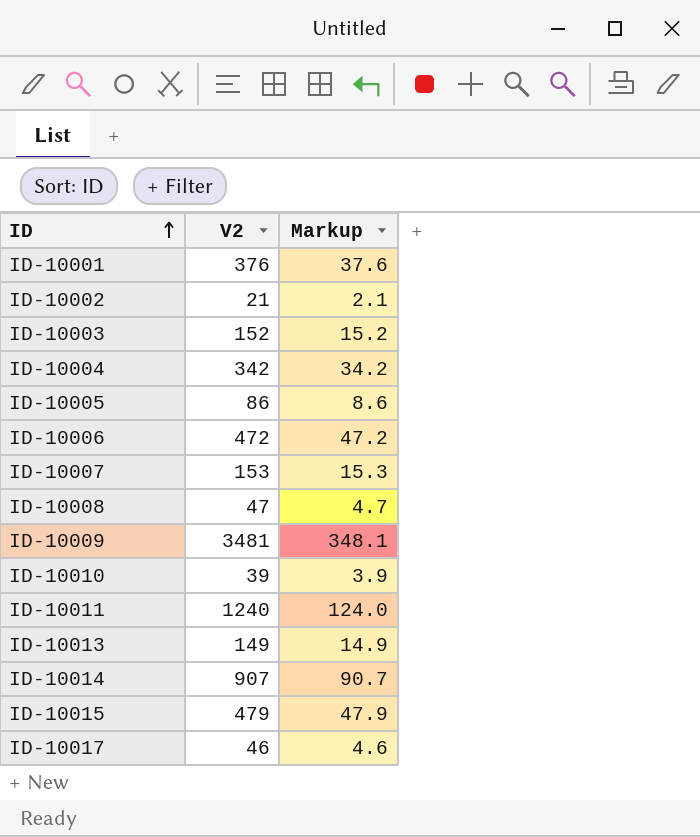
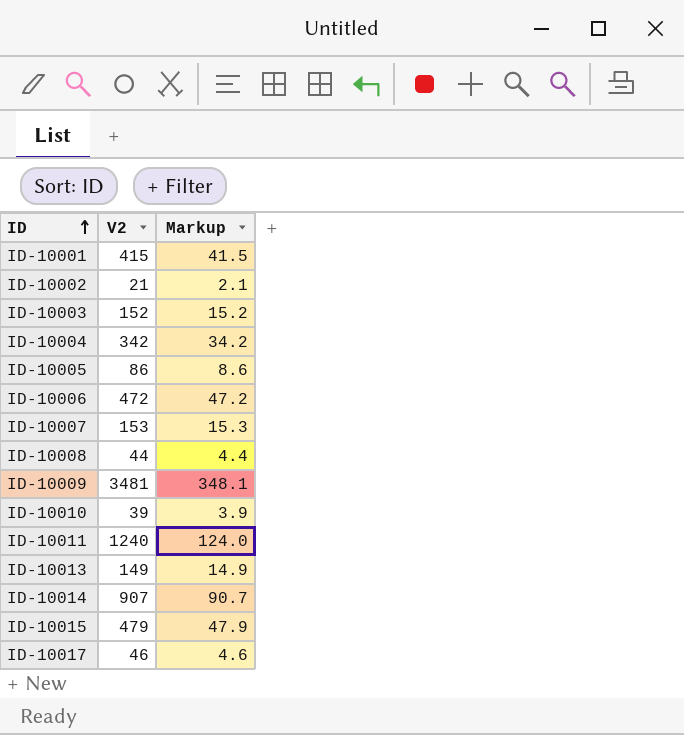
ID-10001 | V2: 376 -> 415
ID-10001 | Markup: 37.6 -> 41.5
ID-10008 | V2: 47 -> 44
ID-10008 | Markup: 4.7 -> 4.4

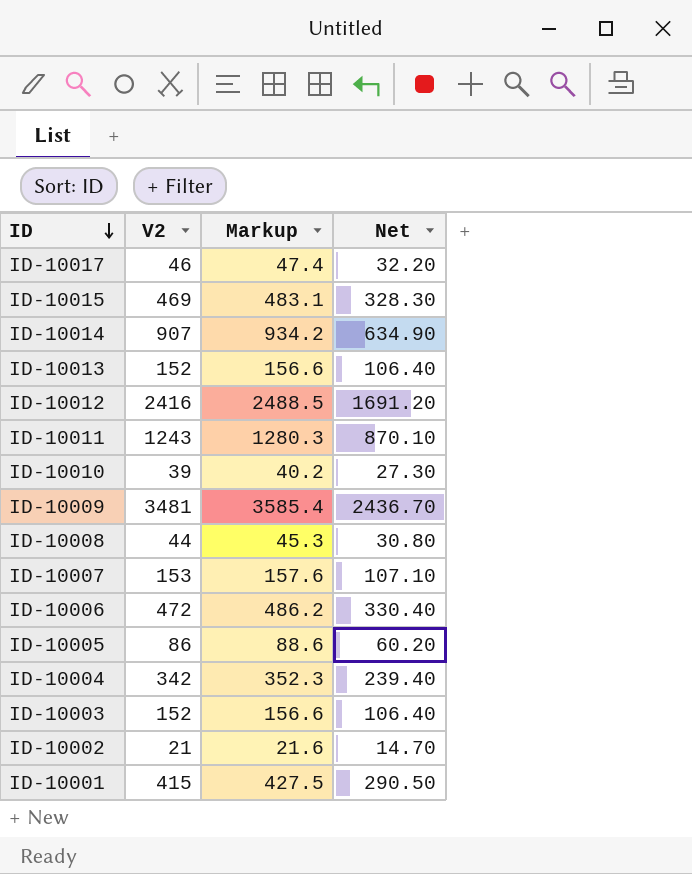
row order: ID ascending -> ID descending
column Markup | formula: [V2] * 0.1 -> [V2] * 1.03
column Net | formula: none -> [V2] * 0.7
ID-10015 | V2: 479 -> 469
ID-10013 | V2: 149 -> 152
row ID-10012: none -> 2416 | 2488.5 | 1691.20
ID-10011 | V2: 1240 -> 1243

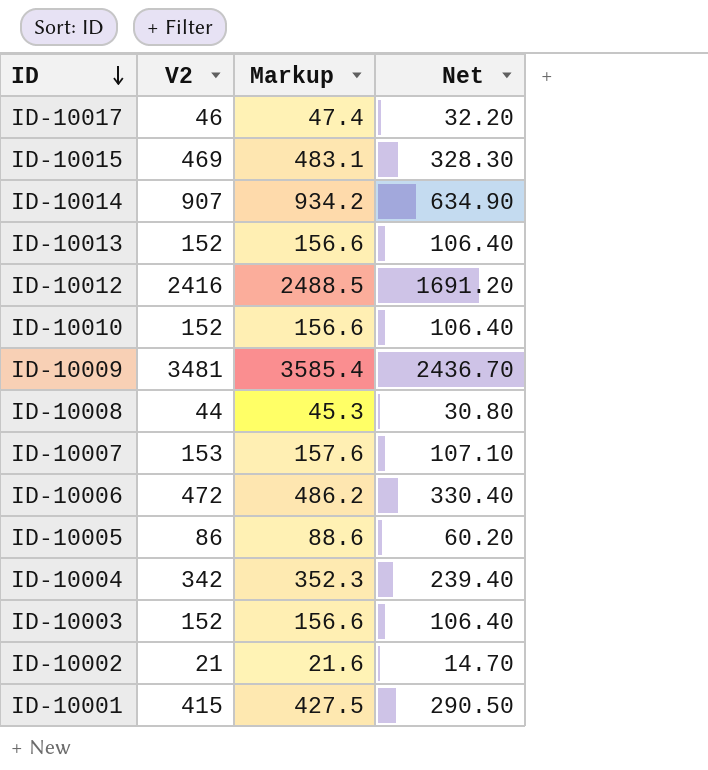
row ID-10011: 1243 | 1280.3 | 870.10 -> none
ID-10010 | V2: 39 -> 152
ID-10010 | Markup: 40.2 -> 156.6
ID-10010 | Net: 27.30 -> 106.40

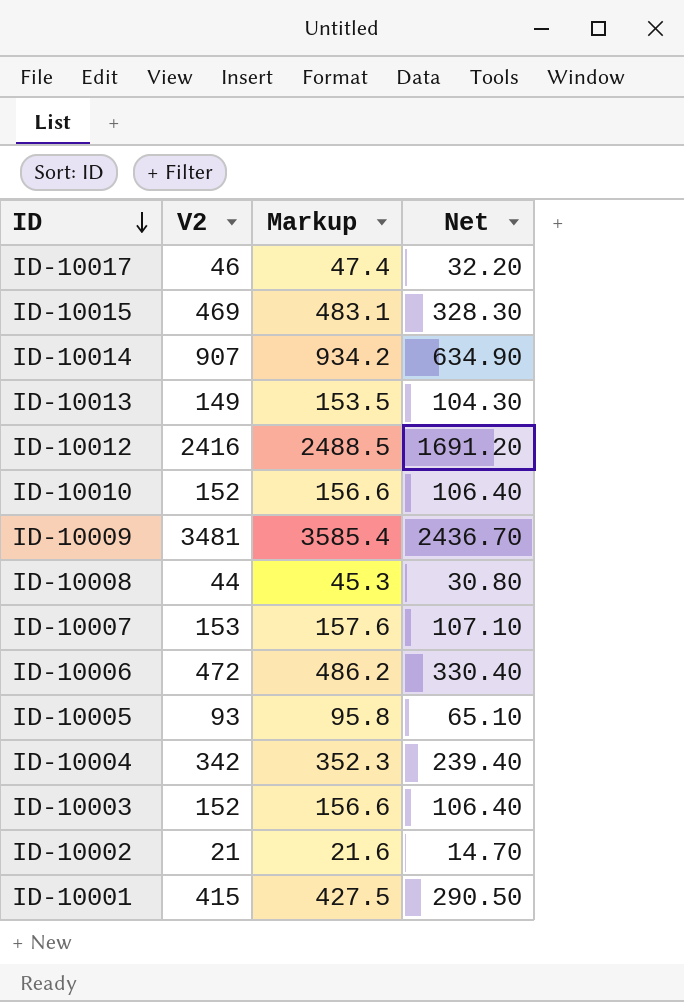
ID-10013 | V2: 152 -> 149
ID-10013 | Markup: 156.6 -> 153.5
ID-10013 | Net: 106.40 -> 104.30
ID-10005 | V2: 86 -> 93
ID-10005 | Markup: 88.6 -> 95.8
ID-10005 | Net: 60.20 -> 65.10

